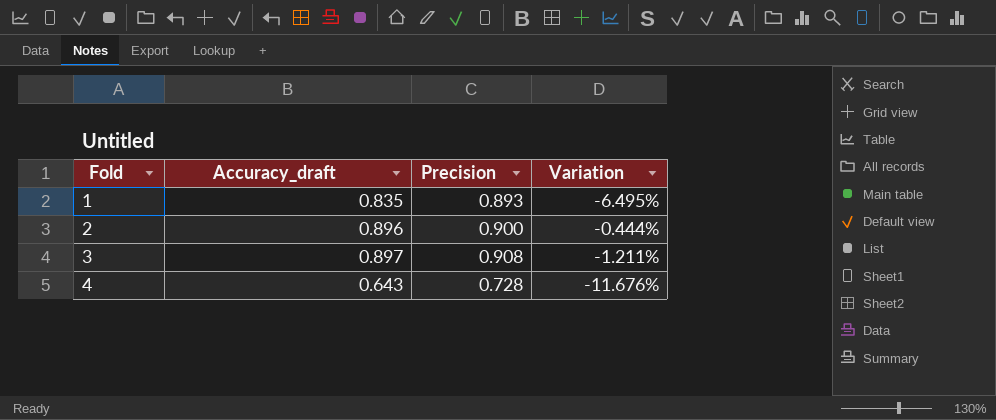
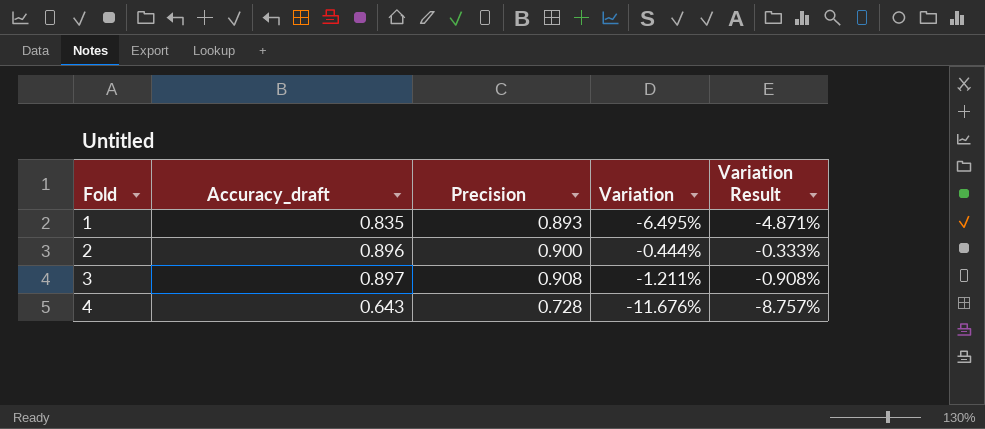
column Variation Result | formula: none -> [Variation] * 0.75

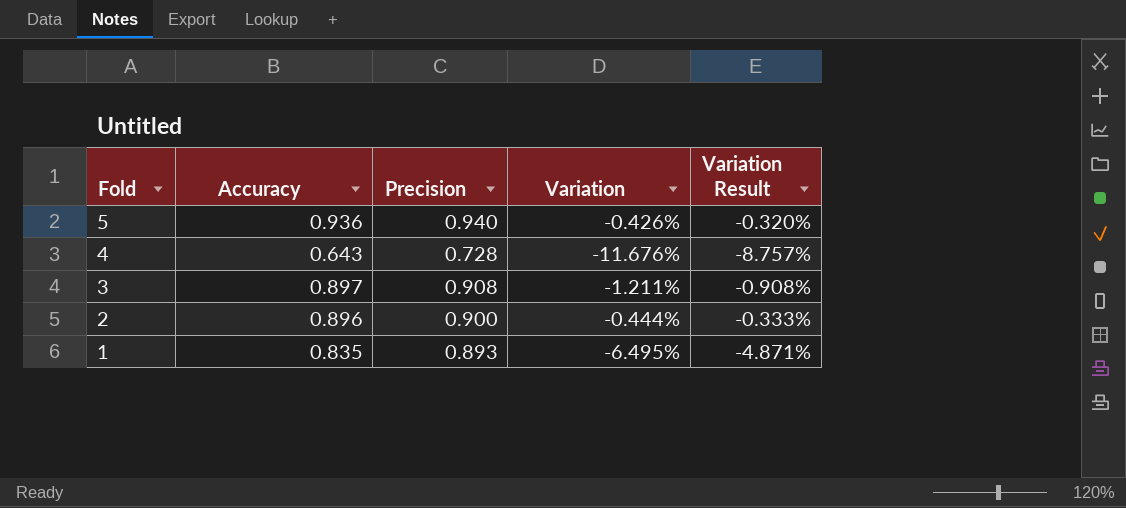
row order: Fold ascending -> Fold descending
column name: Accuracy_draft -> Accuracy
row 5: none -> 0.936 | 0.940 | -0.426% | -0.320%

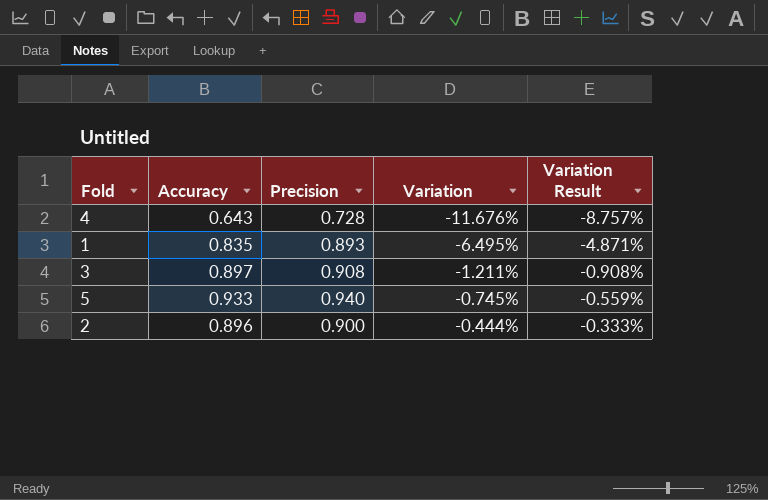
row order: Fold descending -> Variation ascending
5 | Accuracy: 0.936 -> 0.933
5 | Variation: -0.426% -> -0.745%
5 | Variation Result: -0.320% -> -0.559%

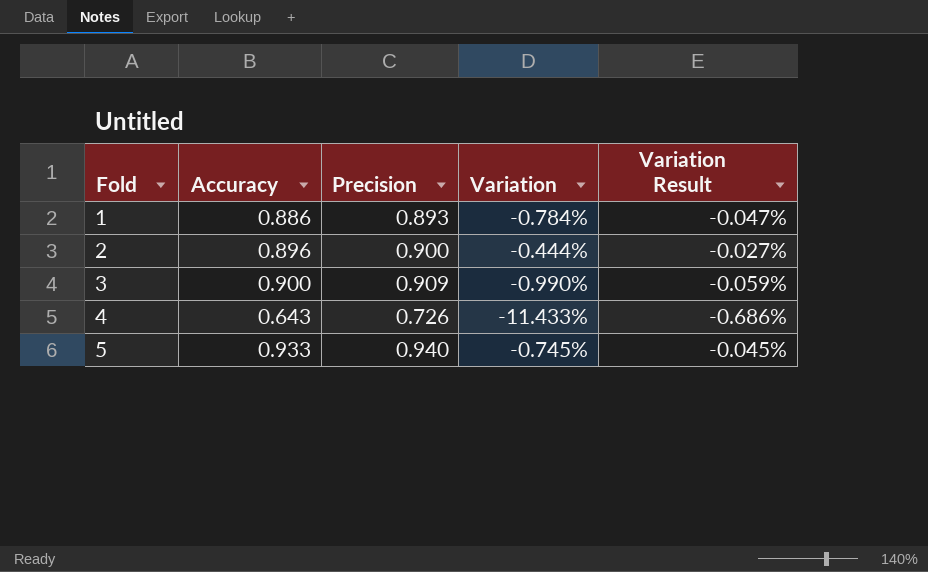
row order: Variation ascending -> Fold ascending
column Variation Result | formula: [Variation] * 0.75 -> [Variation] * 0.06
1 | Accuracy: 0.835 -> 0.886
1 | Variation: -6.495% -> -0.784%
3 | Accuracy: 0.897 -> 0.900
3 | Precision: 0.908 -> 0.909
3 | Variation: -1.211% -> -0.990%
4 | Precision: 0.728 -> 0.726
4 | Variation: -11.676% -> -11.433%

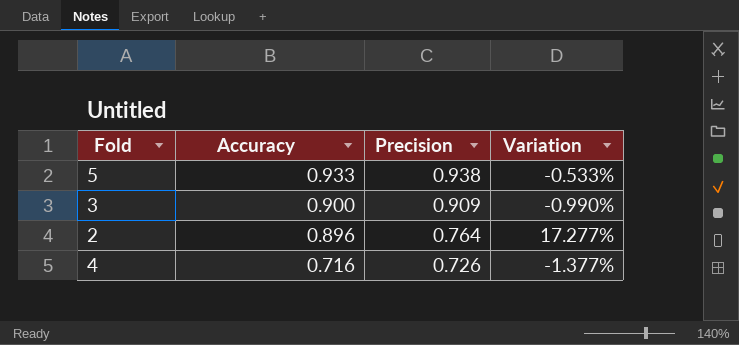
row order: Fold ascending -> Accuracy descending
column Variation Result | formula: [Variation] * 0.06 -> none
row 1: 0.886 | 0.893 | -0.784% | -0.047% -> none
5 | Precision: 0.940 -> 0.938
5 | Variation: -0.745% -> -0.533%
2 | Precision: 0.900 -> 0.764
2 | Variation: -0.444% -> 17.277%
4 | Accuracy: 0.643 -> 0.716
4 | Variation: -11.433% -> -1.377%

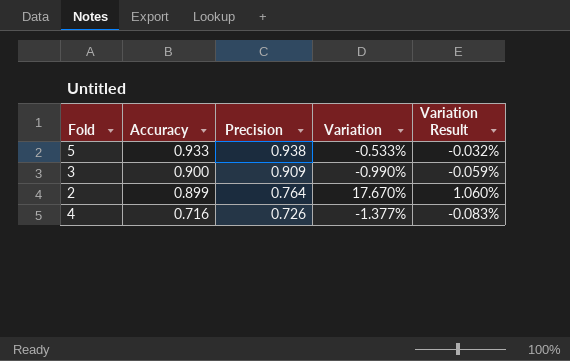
column Variation Result | formula: none -> [Variation] * 0.06
2 | Accuracy: 0.896 -> 0.899
2 | Variation: 17.277% -> 17.670%

